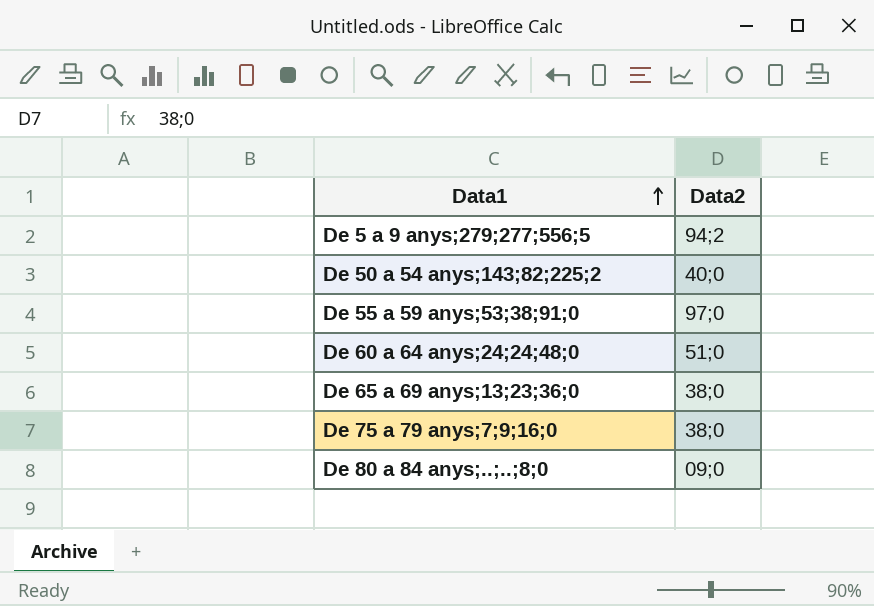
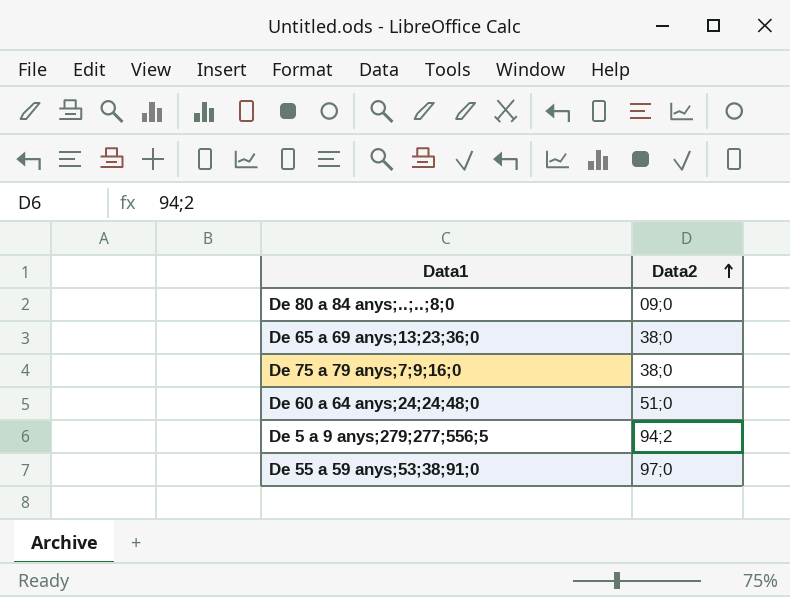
row order: Data1 ascending -> Data2 ascending
row De 50 a 54 anys;143;82;225;2: 40;0 -> none

